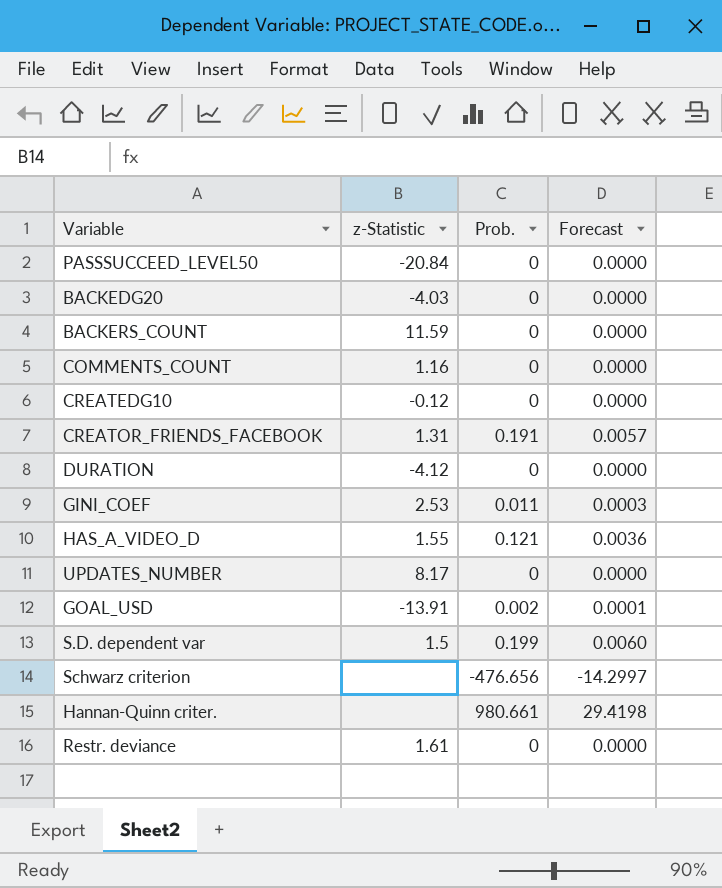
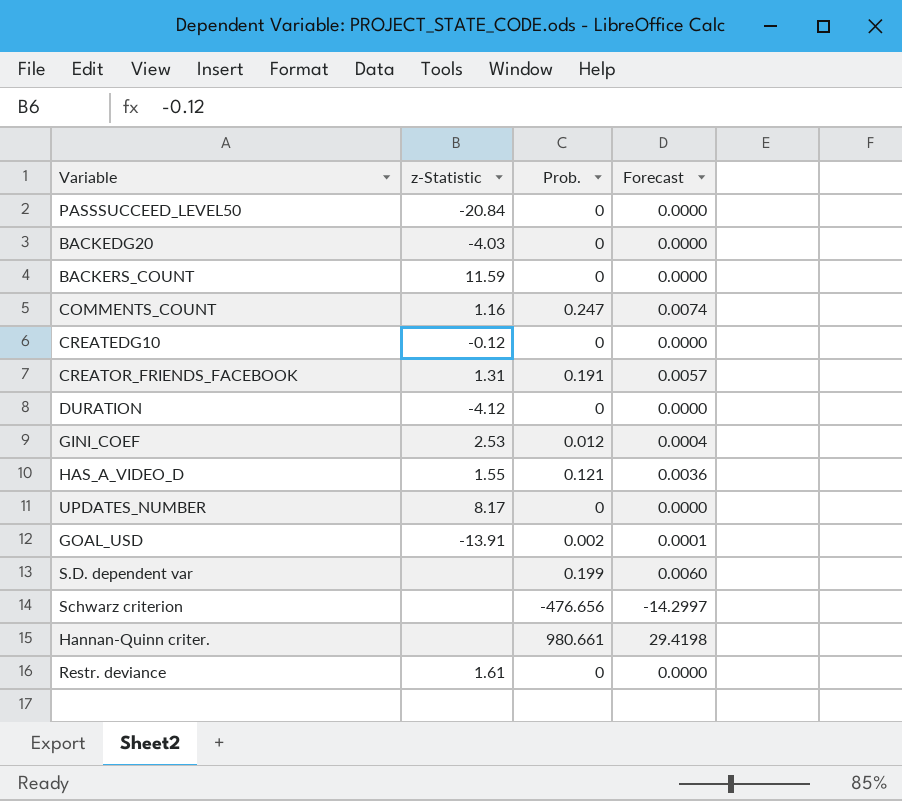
COMMENTS_COUNT | Prob.: 0 -> 0.247
COMMENTS_COUNT | Forecast: 0.0000 -> 0.0074
GINI_COEF | Prob.: 0.011 -> 0.012
GINI_COEF | Forecast: 0.0003 -> 0.0004
S.D. dependent var | z-Statistic: 1.5 -> none

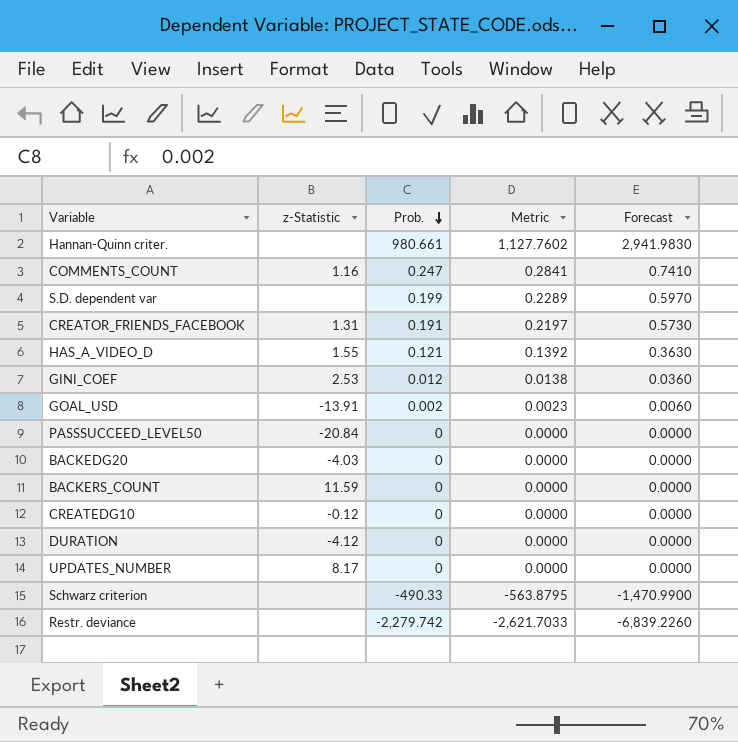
row order: none -> Prob. descending
column Metric | formula: none -> [Prob.] * 1.15
column Forecast | formula: [Prob.] * 0.03 -> [Prob.] * 3
Schwarz criterion | Prob.: -476.656 -> -490.33
Restr. deviance | z-Statistic: 1.61 -> none
Restr. deviance | Prob.: 0 -> -2,279.742

